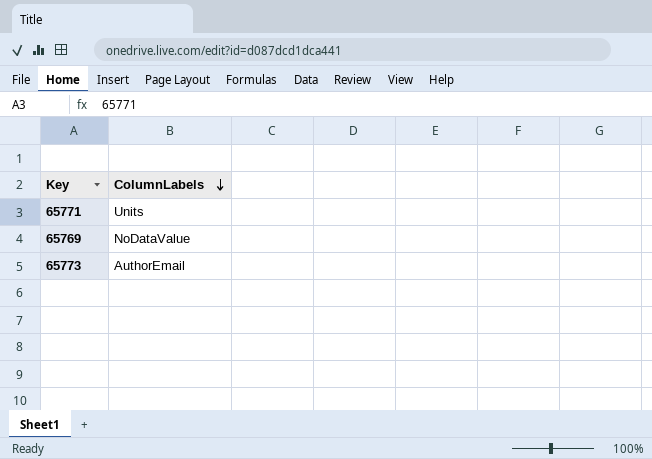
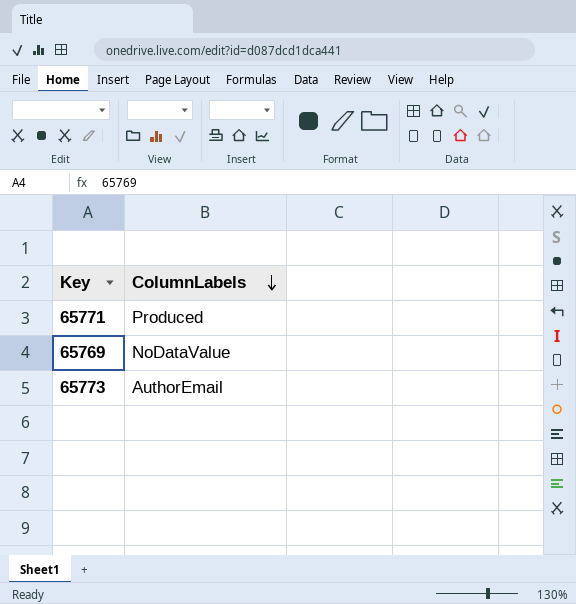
65771 | ColumnLabels: Units -> Produced

